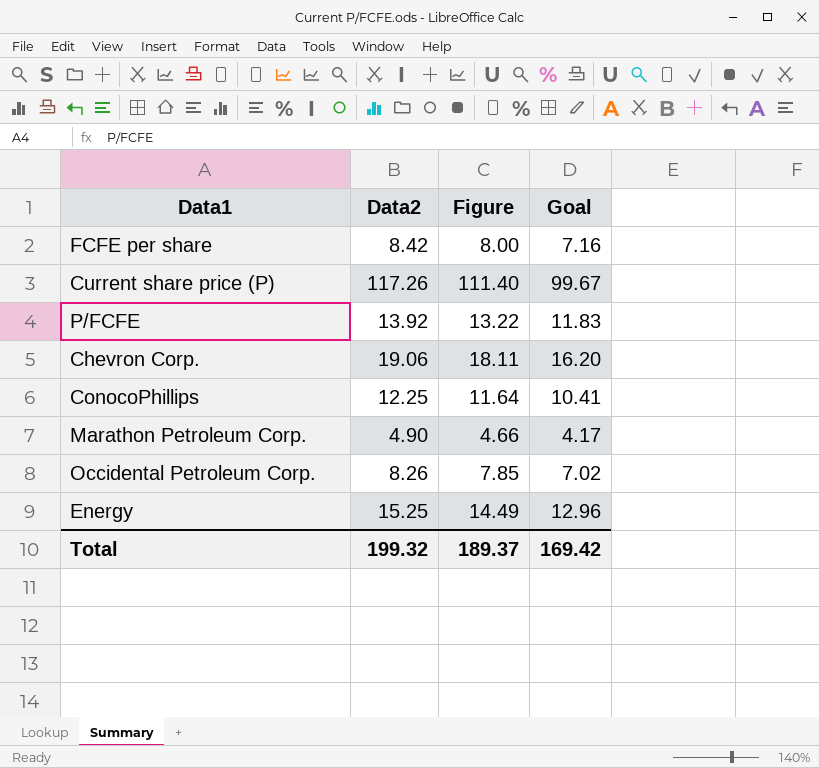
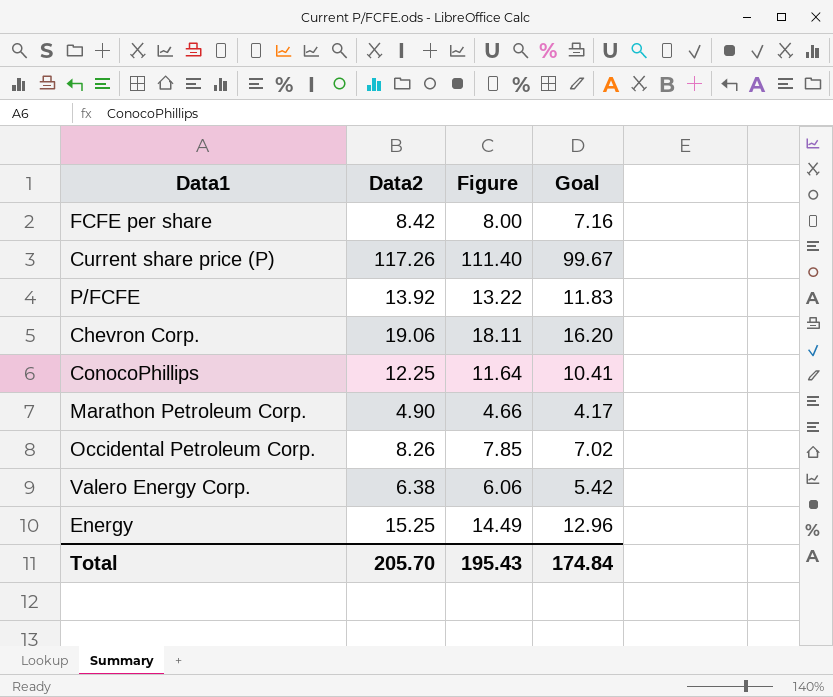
row Valero Energy Corp.: none -> 6.38 | 6.06 | 5.42
Total | Data2: 199.32 -> 205.70
Total | Figure: 189.37 -> 195.43
Total | Goal: 169.42 -> 174.84

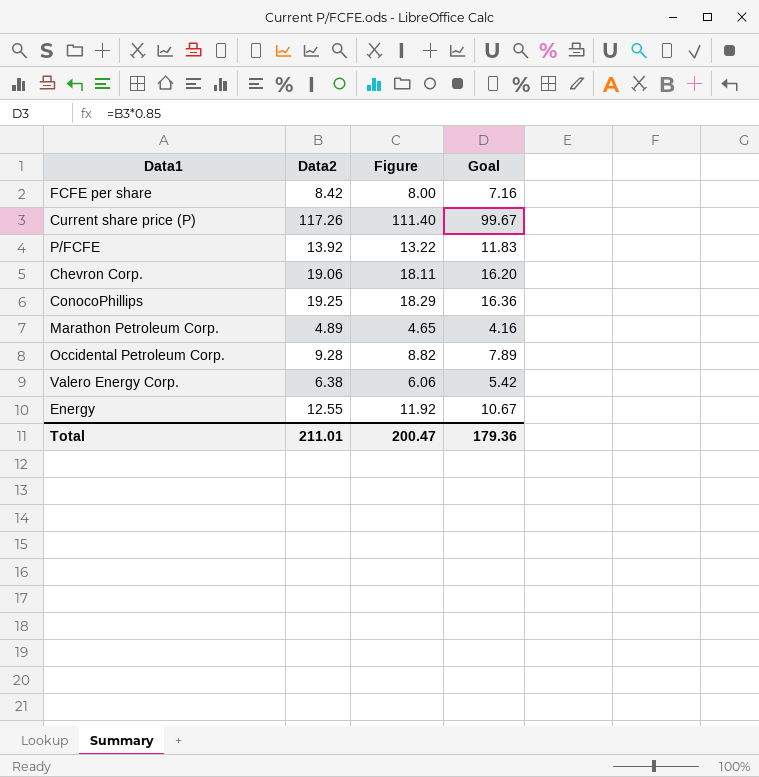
ConocoPhillips | Data2: 12.25 -> 19.25
ConocoPhillips | Figure: 11.64 -> 18.29
ConocoPhillips | Goal: 10.41 -> 16.36
Marathon Petroleum Corp. | Data2: 4.90 -> 4.89
Marathon Petroleum Corp. | Figure: 4.66 -> 4.65
Marathon Petroleum Corp. | Goal: 4.17 -> 4.16
Occidental Petroleum Corp. | Data2: 8.26 -> 9.28
Occidental Petroleum Corp. | Figure: 7.85 -> 8.82
Occidental Petroleum Corp. | Goal: 7.02 -> 7.89
Energy | Data2: 15.25 -> 12.55
Energy | Figure: 14.49 -> 11.92
Energy | Goal: 12.96 -> 10.67
Total | Data2: 205.70 -> 211.01
Total | Figure: 195.43 -> 200.47
Total | Goal: 174.84 -> 179.36

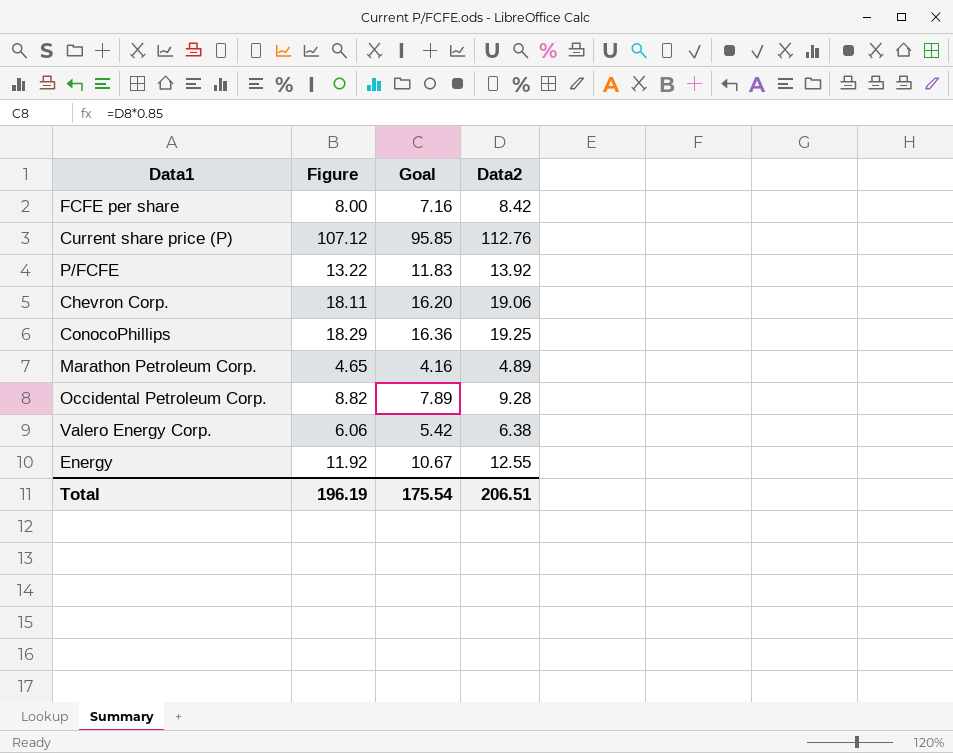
column Data2 | position: 2 -> 4
Current share price (P) | Figure: 111.40 -> 107.12
Current share price (P) | Goal: 99.67 -> 95.85
Current share price (P) | Data2: 117.26 -> 112.76
Total | Figure: 200.47 -> 196.19
Total | Goal: 179.36 -> 175.54
Total | Data2: 211.01 -> 206.51

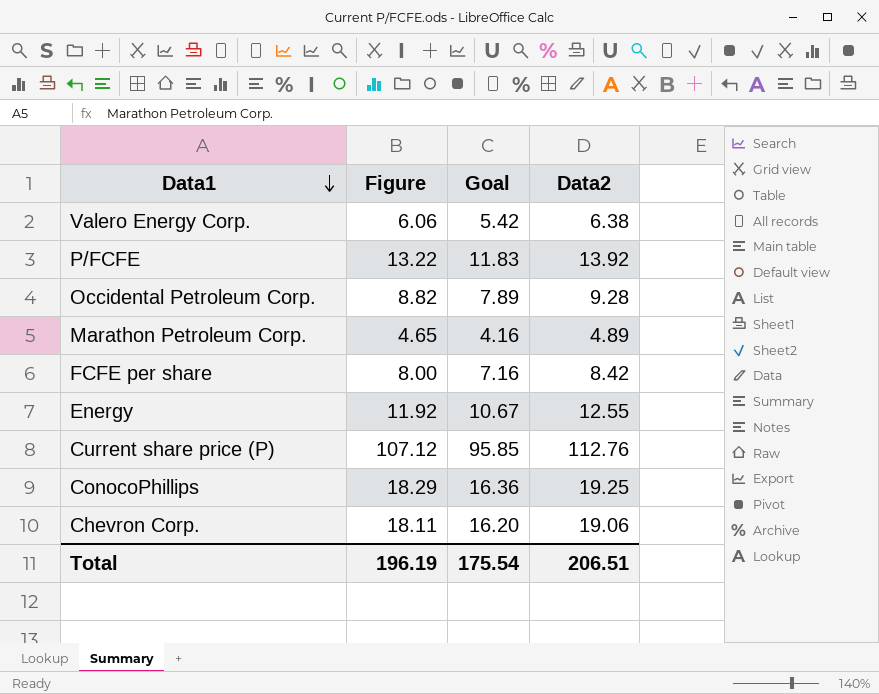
row order: none -> Data1 descending

